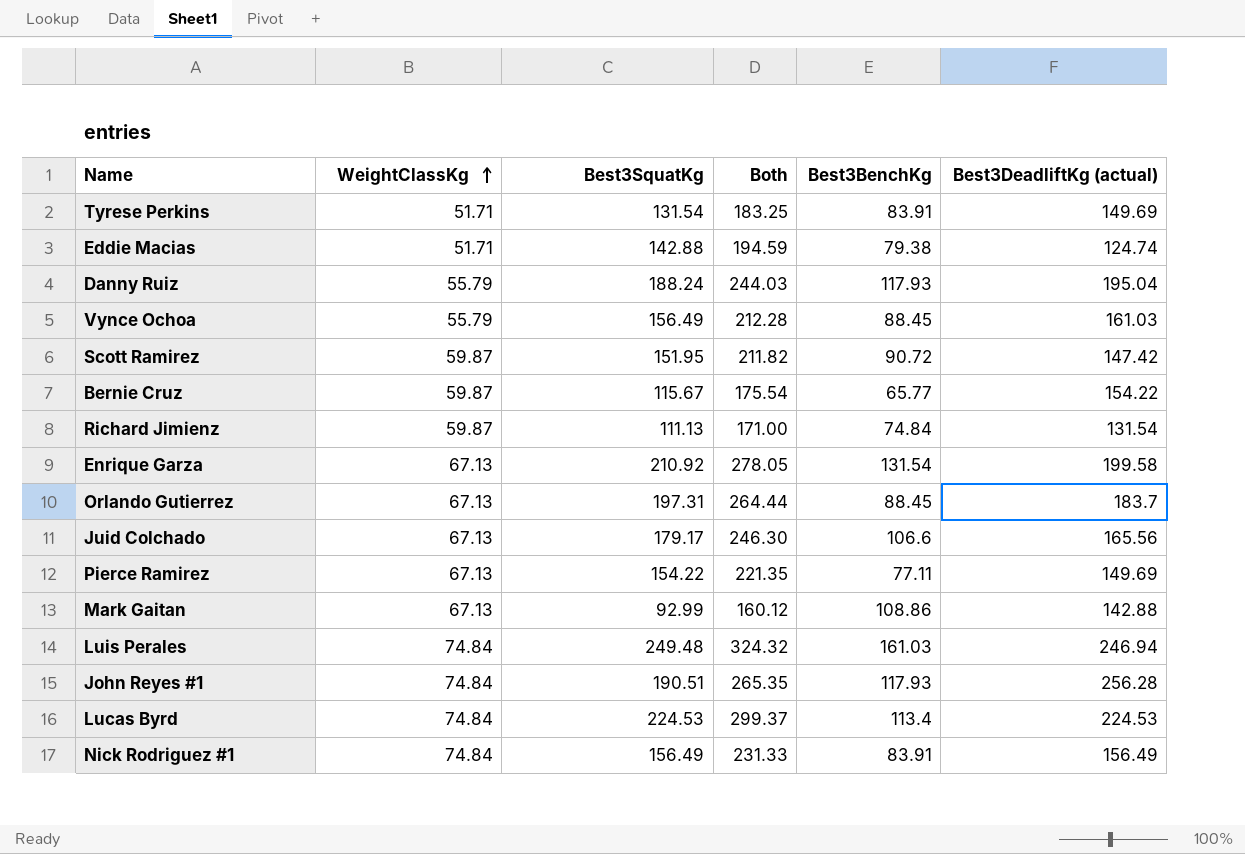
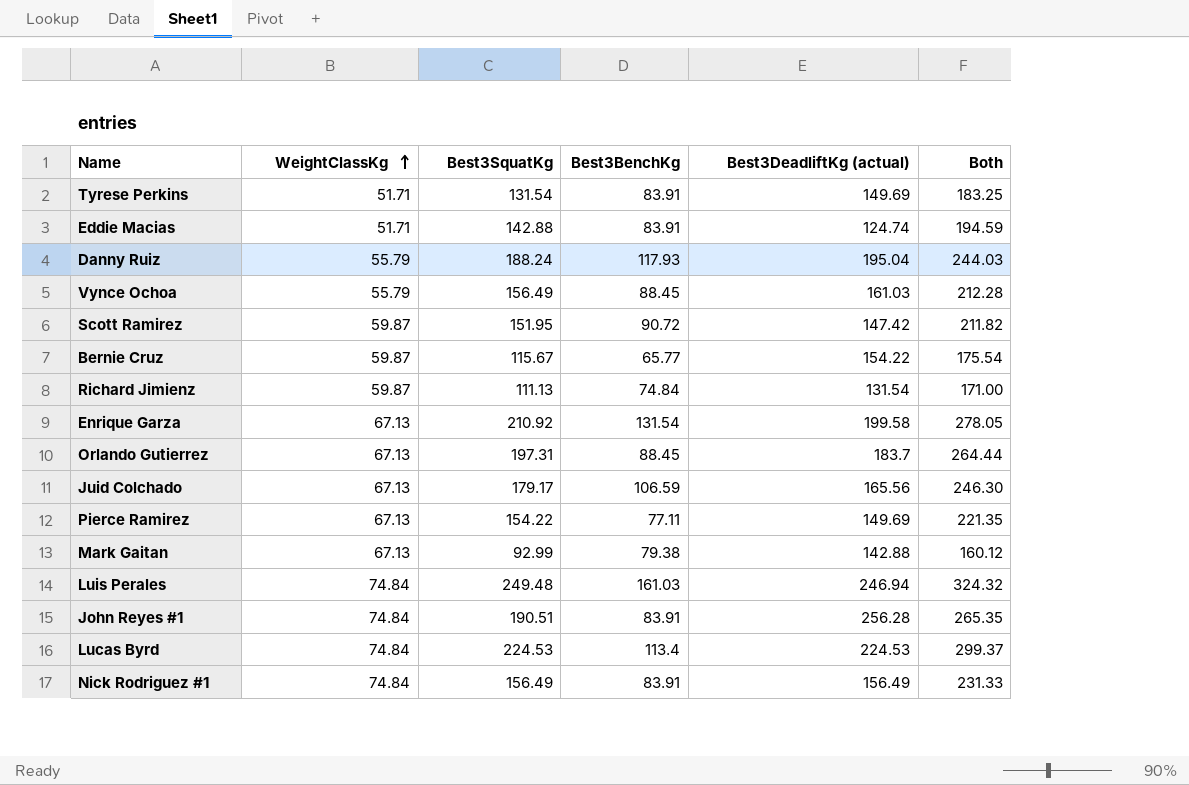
column Both | position: 4 -> 6
Eddie Macias | Best3BenchKg: 79.38 -> 83.91
Juid Colchado | Best3BenchKg: 106.6 -> 106.59
Mark Gaitan | Best3BenchKg: 108.86 -> 79.38
John Reyes #1 | Best3BenchKg: 117.93 -> 83.91

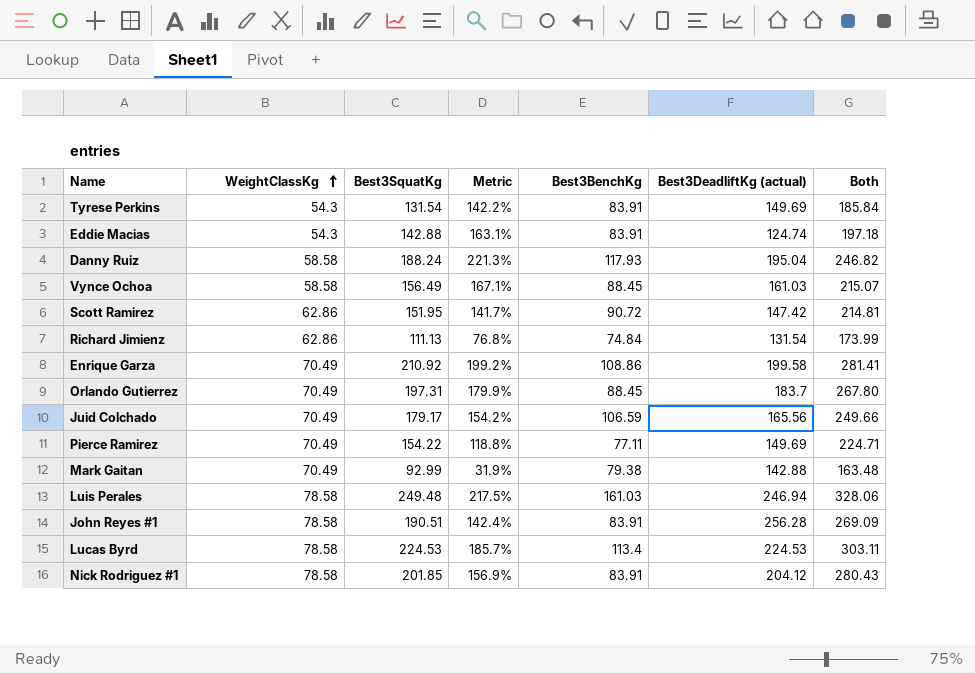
column Metric | formula: none -> ([Best3SquatKg] - [WeightClassKg]) / [WeightClassKg]
row Bernie Cruz: 59.87 | 115.67 | 65.77 | 154.22 | 175.54 -> none
Tyrese Perkins | WeightClassKg: 51.71 -> 54.3
Tyrese Perkins | Both: 183.25 -> 185.84
Eddie Macias | WeightClassKg: 51.71 -> 54.3
Eddie Macias | Both: 194.59 -> 197.18
Danny Ruiz | WeightClassKg: 55.79 -> 58.58
Danny Ruiz | Both: 244.03 -> 246.82
Vynce Ochoa | WeightClassKg: 55.79 -> 58.58
Vynce Ochoa | Both: 212.28 -> 215.07
Scott Ramirez | WeightClassKg: 59.87 -> 62.86
Scott Ramirez | Both: 211.82 -> 214.81
Richard Jimienz | WeightClassKg: 59.87 -> 62.86
Richard Jimienz | Both: 171.00 -> 173.99
Enrique Garza | WeightClassKg: 67.13 -> 70.49
Enrique Garza | Best3BenchKg: 131.54 -> 108.86
Enrique Garza | Both: 278.05 -> 281.41
Orlando Gutierrez | WeightClassKg: 67.13 -> 70.49
Orlando Gutierrez | Both: 264.44 -> 267.80
Juid Colchado | WeightClassKg: 67.13 -> 70.49
Juid Colchado | Both: 246.30 -> 249.66
Pierce Ramirez | WeightClassKg: 67.13 -> 70.49
Pierce Ramirez | Both: 221.35 -> 224.71
Mark Gaitan | WeightClassKg: 67.13 -> 70.49
Mark Gaitan | Both: 160.12 -> 163.48
Luis Perales | WeightClassKg: 74.84 -> 78.58
Luis Perales | Both: 324.32 -> 328.06
John Reyes #1 | WeightClassKg: 74.84 -> 78.58
John Reyes #1 | Both: 265.35 -> 269.09
Lucas Byrd | WeightClassKg: 74.84 -> 78.58
Lucas Byrd | Both: 299.37 -> 303.11
Nick Rodriguez #1 | WeightClassKg: 74.84 -> 78.58
Nick Rodriguez #1 | Best3SquatKg: 156.49 -> 201.85
Nick Rodriguez #1 | Best3DeadliftKg (actual): 156.49 -> 204.12
Nick Rodriguez #1 | Both: 231.33 -> 280.43

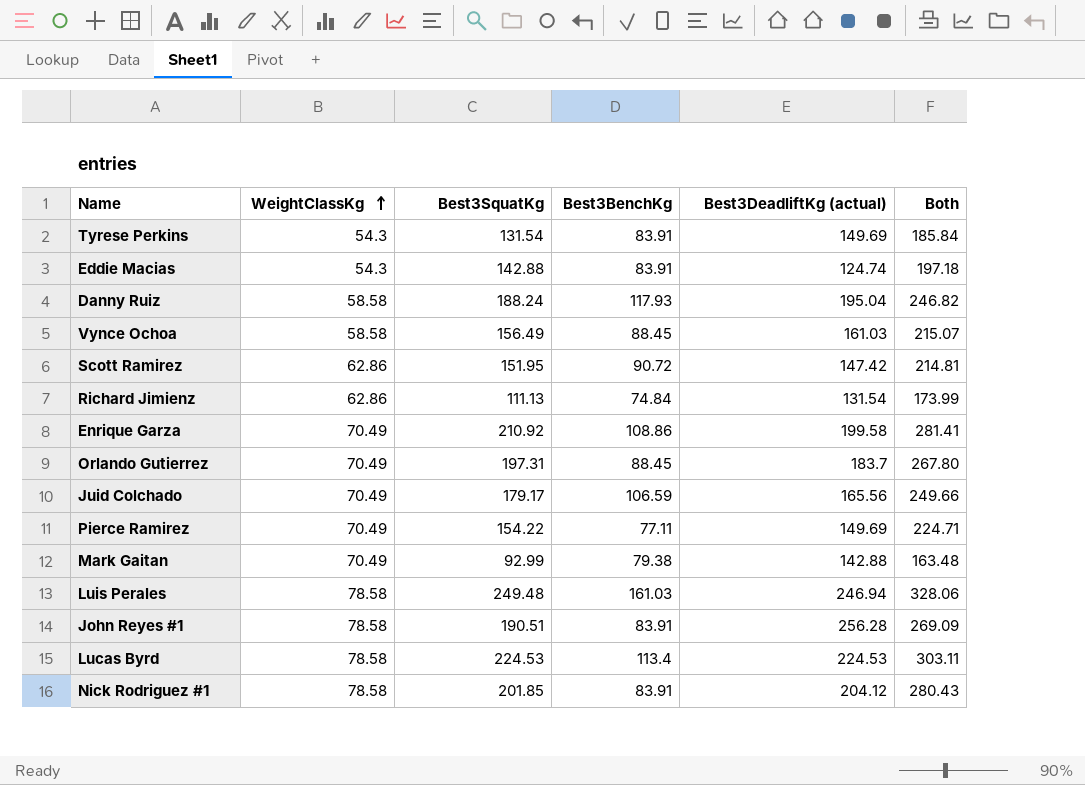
column Metric | formula: ([Best3SquatKg] - [WeightClassKg]) / [WeightClassKg] -> none

